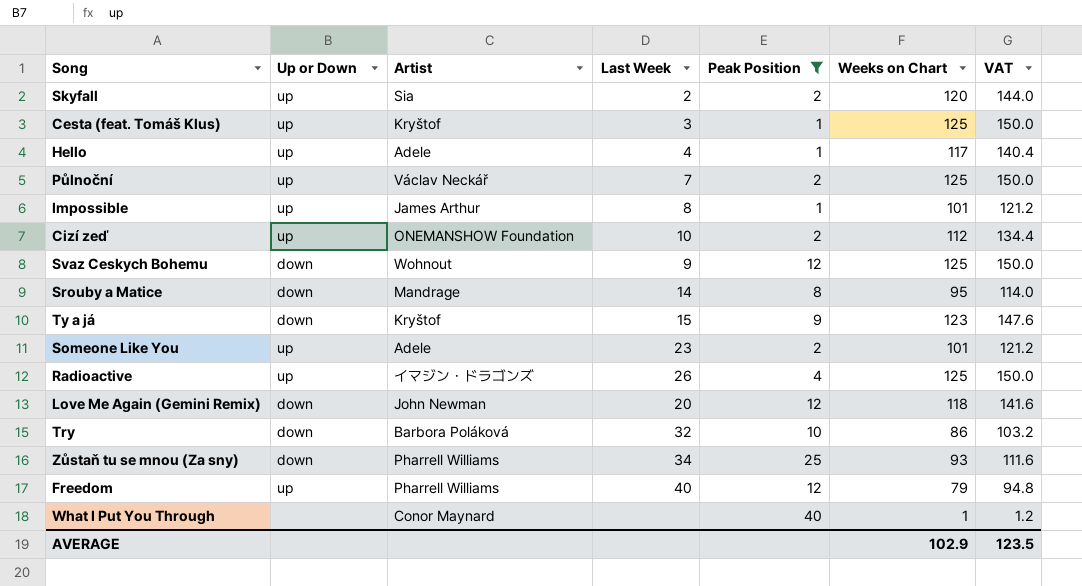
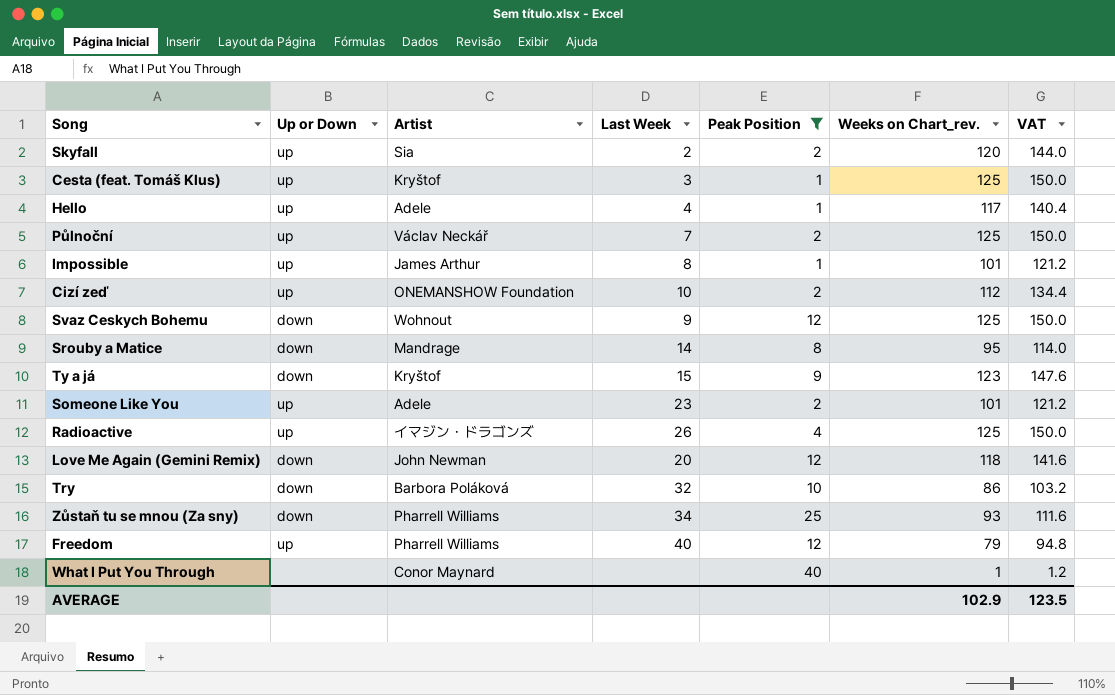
column name: Weeks on Chart -> Weeks on Chart_rev.

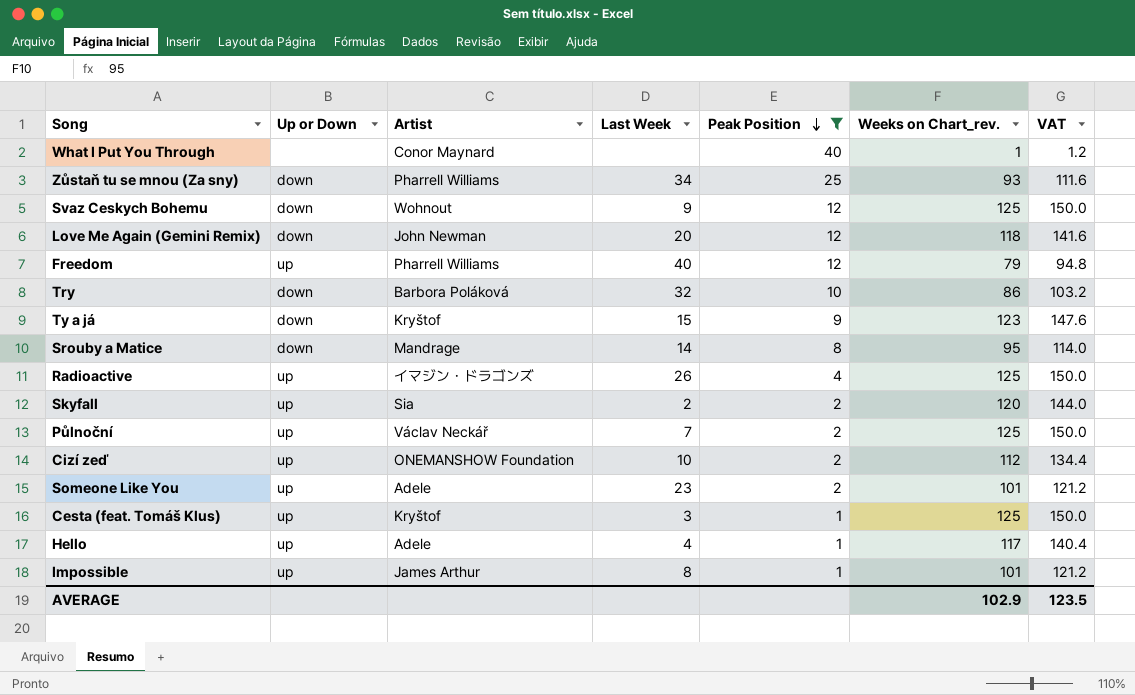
row order: none -> Peak Position descending

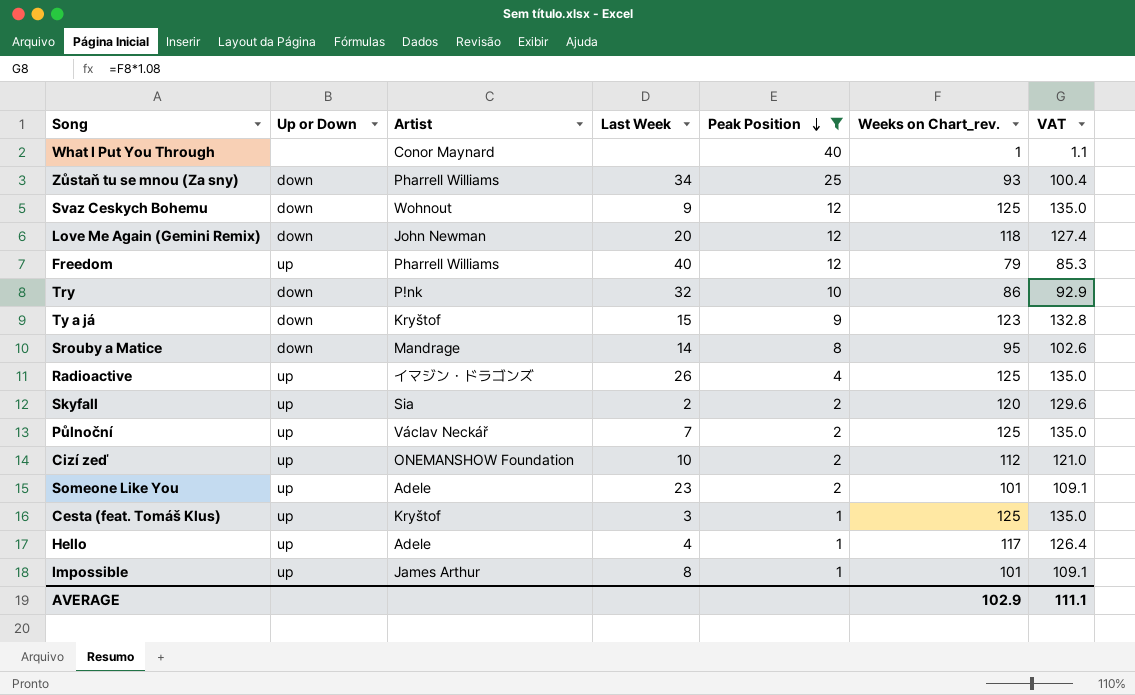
column VAT | formula: [Weeks on Chart_rev.] * 1.2 -> [Weeks on Chart_rev.] * 1.08
Try | Artist: Barbora Poláková -> P!nk
AVERAGE | VAT: 123.5 -> 111.1

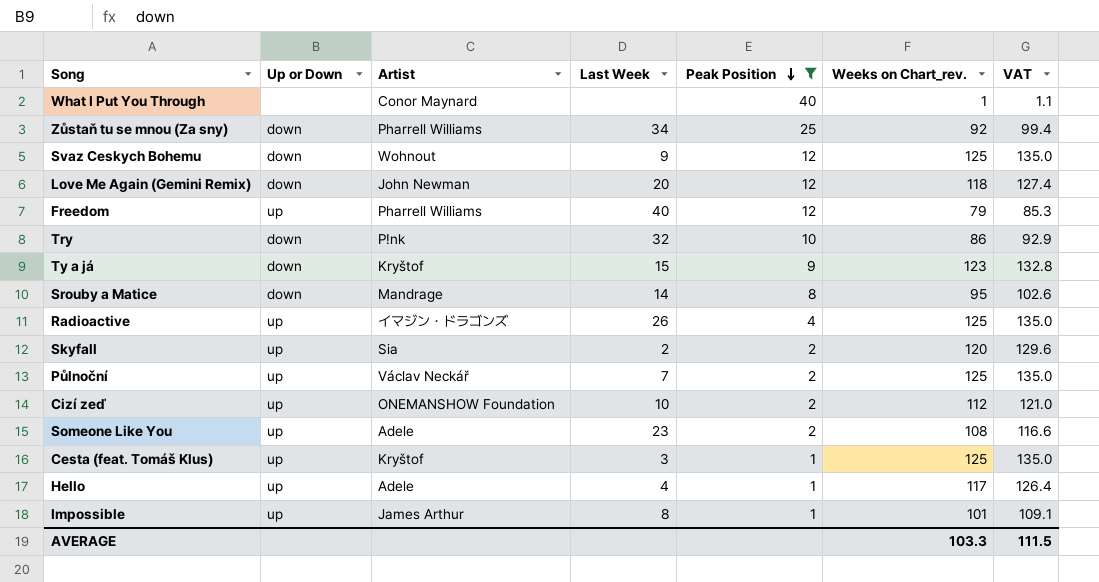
Zůstaň tu se mnou (Za sny) | Weeks on Chart_rev.: 93 -> 92
Zůstaň tu se mnou (Za sny) | VAT: 100.4 -> 99.4
Someone Like You | Weeks on Chart_rev.: 101 -> 108
Someone Like You | VAT: 109.1 -> 116.6
AVERAGE | Weeks on Chart_rev.: 102.9 -> 103.3
AVERAGE | VAT: 111.1 -> 111.5

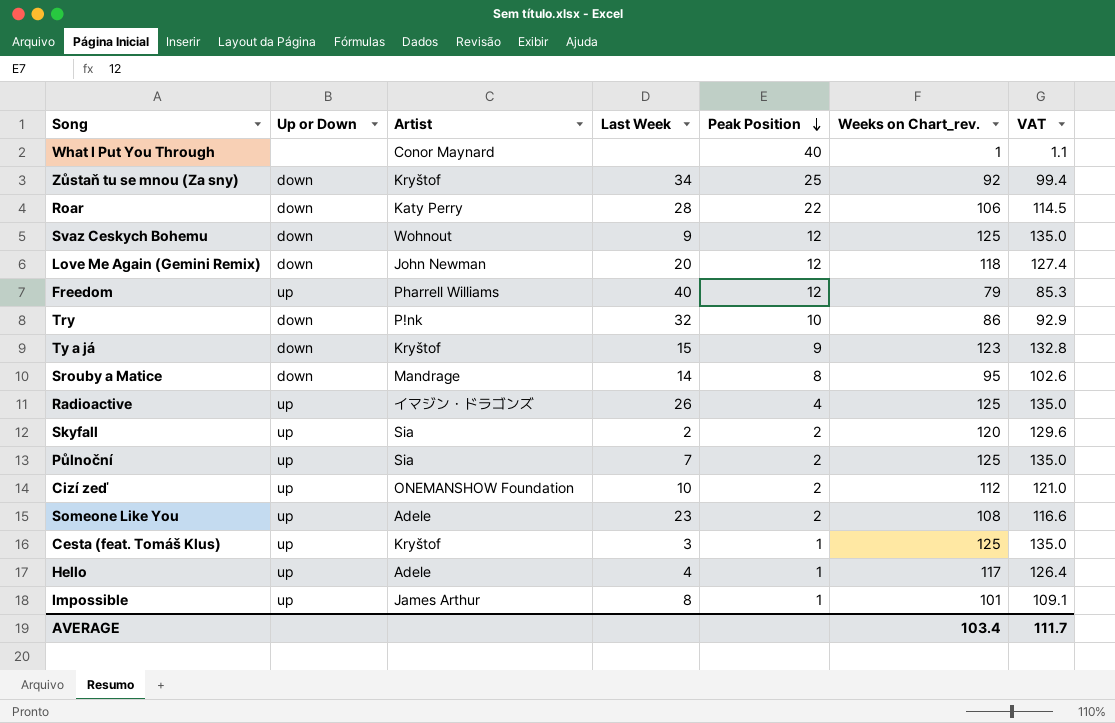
filter: Peak Position != 22 -> none
Zůstaň tu se mnou (Za sny) | Artist: Pharrell Williams -> Kryštof
Půlnoční | Artist: Václav Neckář -> Sia
AVERAGE | Weeks on Chart_rev.: 103.3 -> 103.4
AVERAGE | VAT: 111.5 -> 111.7

